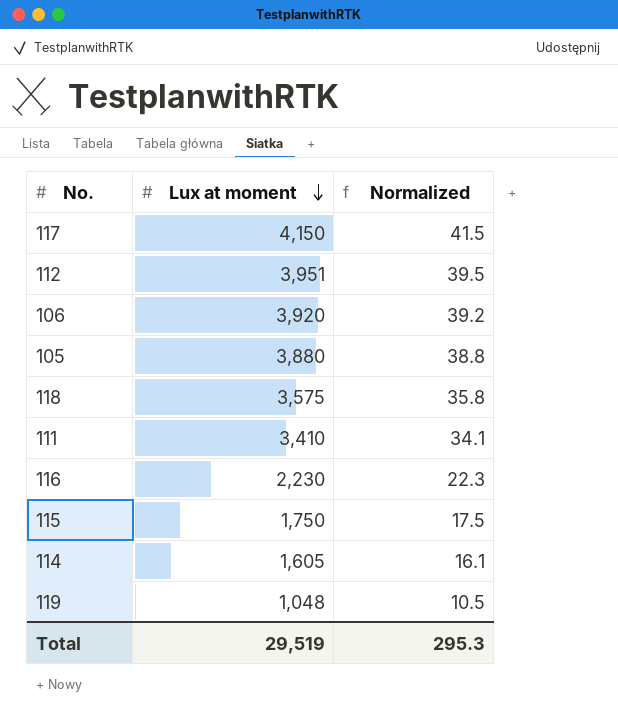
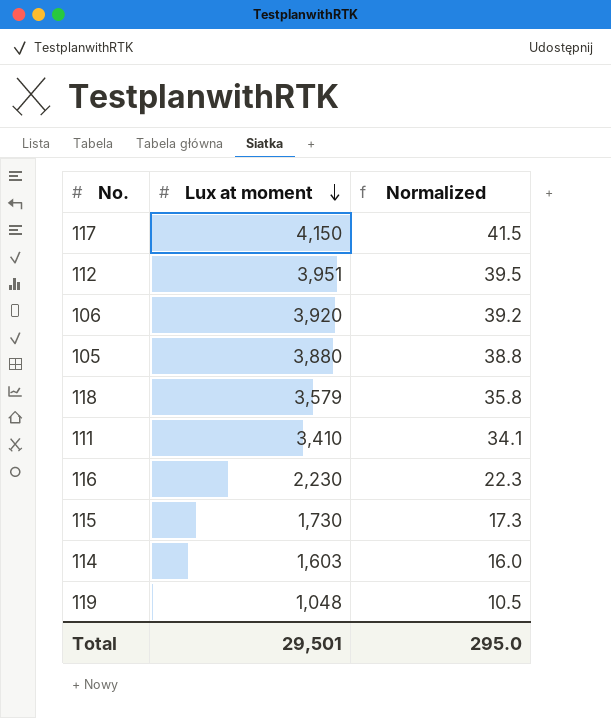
118 | Lux at moment: 3,575 -> 3,579
115 | Lux at moment: 1,750 -> 1,730
115 | Normalized: 17.5 -> 17.3
114 | Lux at moment: 1,605 -> 1,603
114 | Normalized: 16.1 -> 16.0
Total | Lux at moment: 29,519 -> 29,501
Total | Normalized: 295.3 -> 295.0

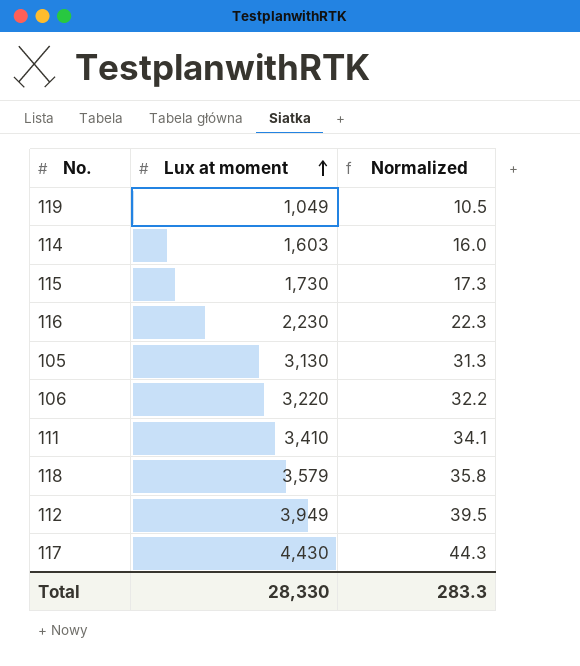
row order: Lux at moment descending -> Lux at moment ascending
119 | Lux at moment: 1,048 -> 1,049
105 | Lux at moment: 3,880 -> 3,130
105 | Normalized: 38.8 -> 31.3
106 | Lux at moment: 3,920 -> 3,220
106 | Normalized: 39.2 -> 32.2
112 | Lux at moment: 3,951 -> 3,949
117 | Lux at moment: 4,150 -> 4,430
117 | Normalized: 41.5 -> 44.3
Total | Lux at moment: 29,501 -> 28,330
Total | Normalized: 295.0 -> 283.3

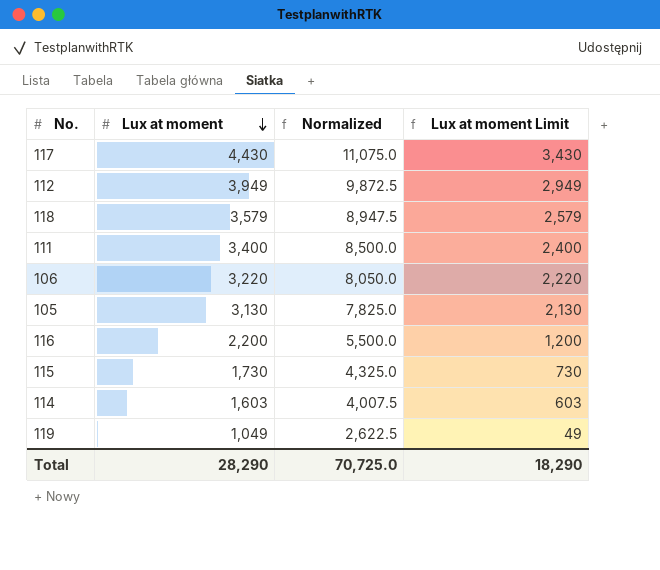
row order: Lux at moment ascending -> Lux at moment descending
column Normalized | formula: [Lux at moment] * 0.01 -> [Lux at moment] * 2.5
column Lux at moment Limit | formula: none -> [Lux at moment] - 1000
111 | Lux at moment: 3,410 -> 3,400
116 | Lux at moment: 2,230 -> 2,200
Total | Lux at moment: 28,330 -> 28,290
Total | Normalized: 283.3 -> 70,725.0

